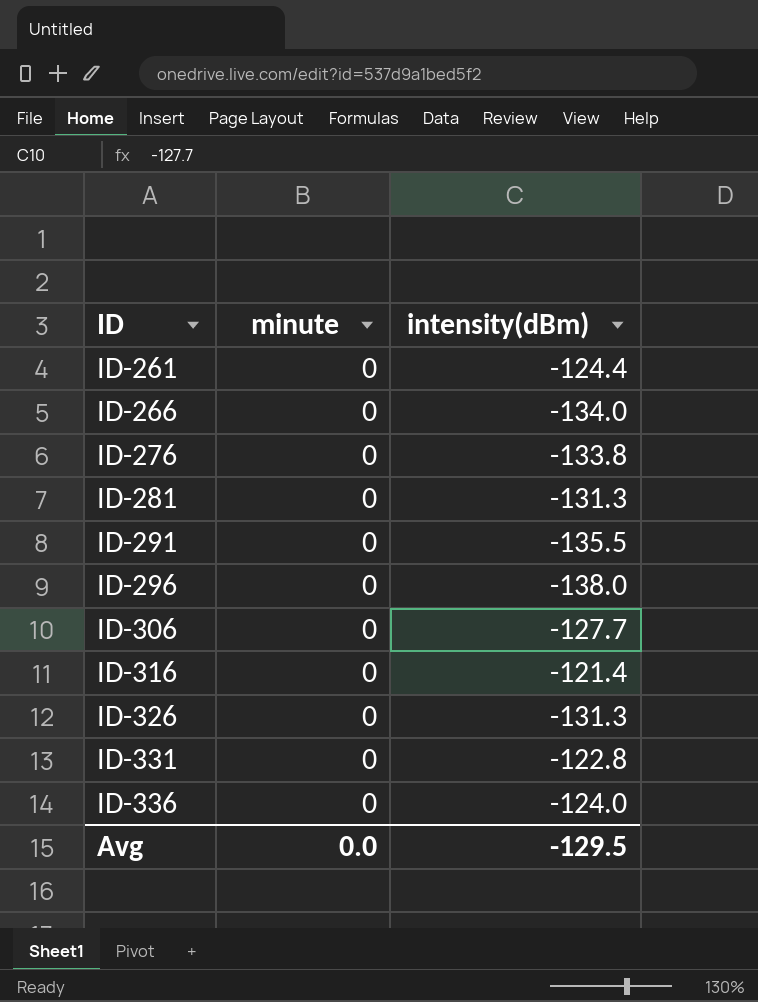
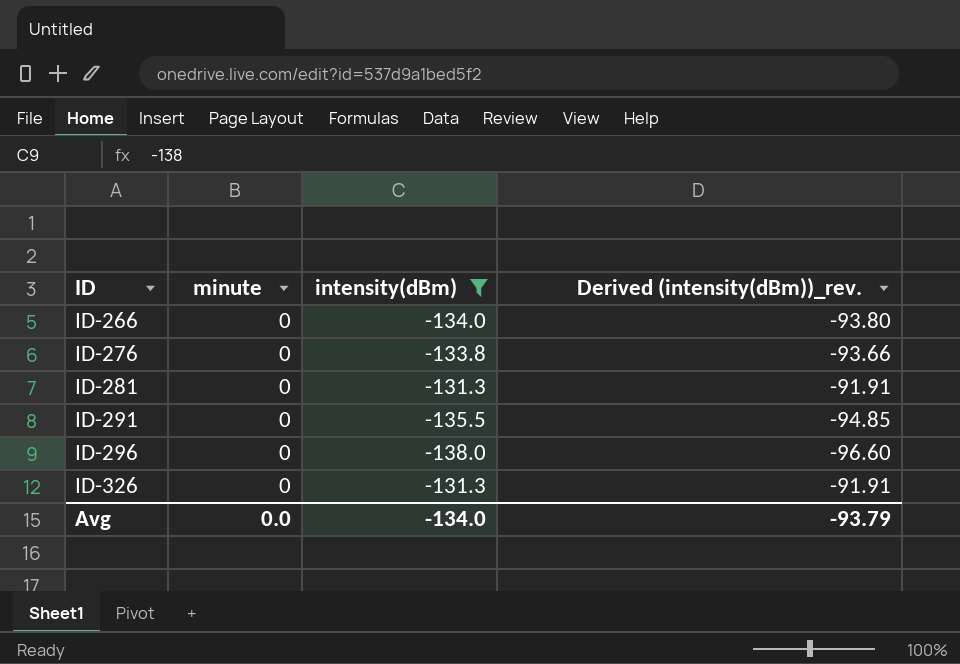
filter: none -> intensity(dBm) <= -131.3
column Derived (intensity(dBm))_rev. | formula: none -> [intensity(dBm)] * 0.7
Avg | intensity(dBm): -129.5 -> -134.0

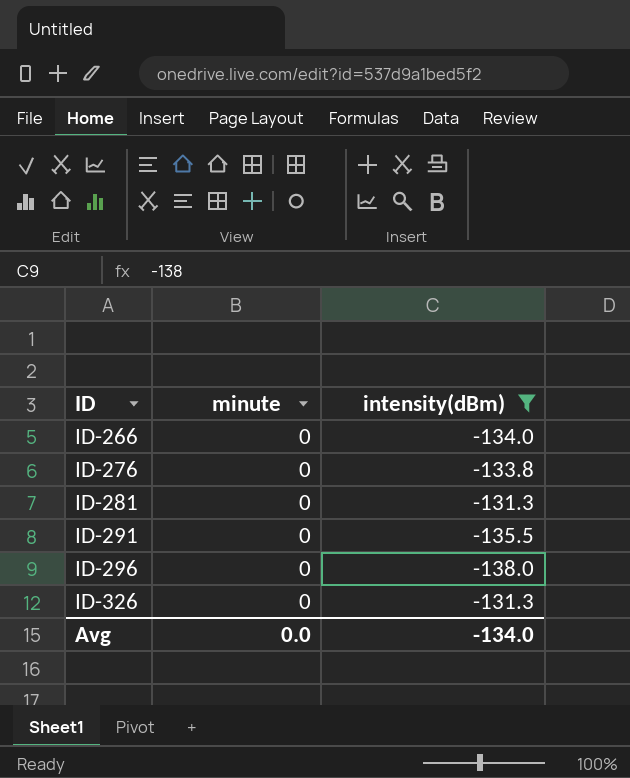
column Derived (intensity(dBm))_rev. | formula: [intensity(dBm)] * 0.7 -> none

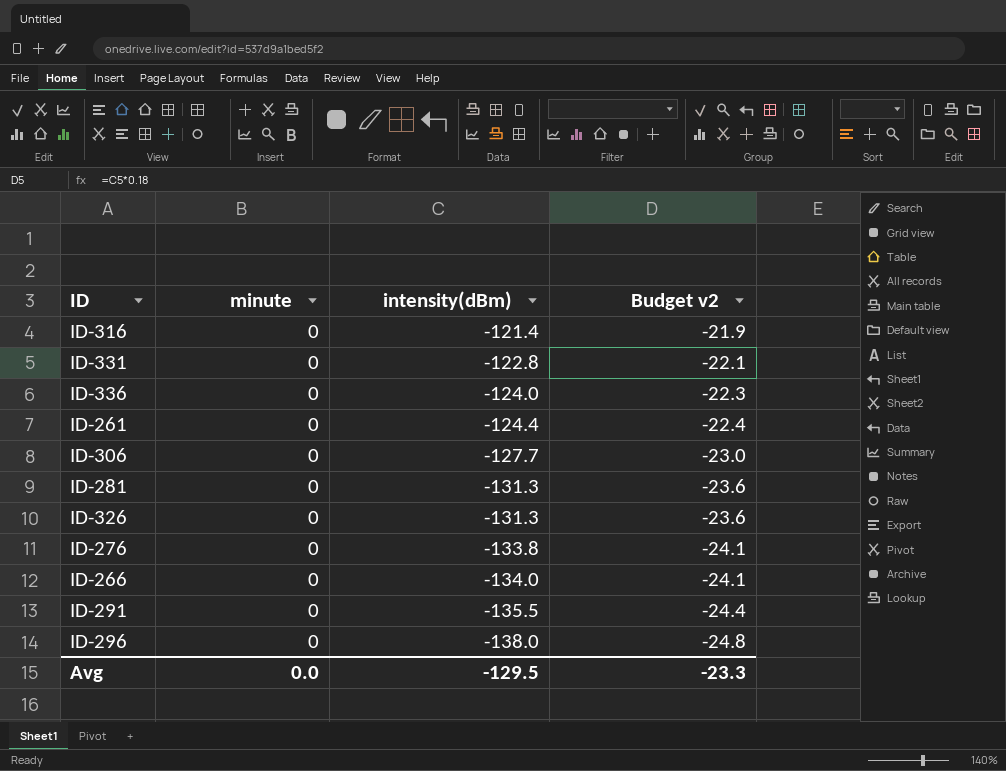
filter: intensity(dBm) <= -131.3 -> none
row order: ID ascending -> intensity(dBm) descending
column Budget v2 | formula: none -> [intensity(dBm)] * 0.18
Avg | intensity(dBm): -134.0 -> -129.5

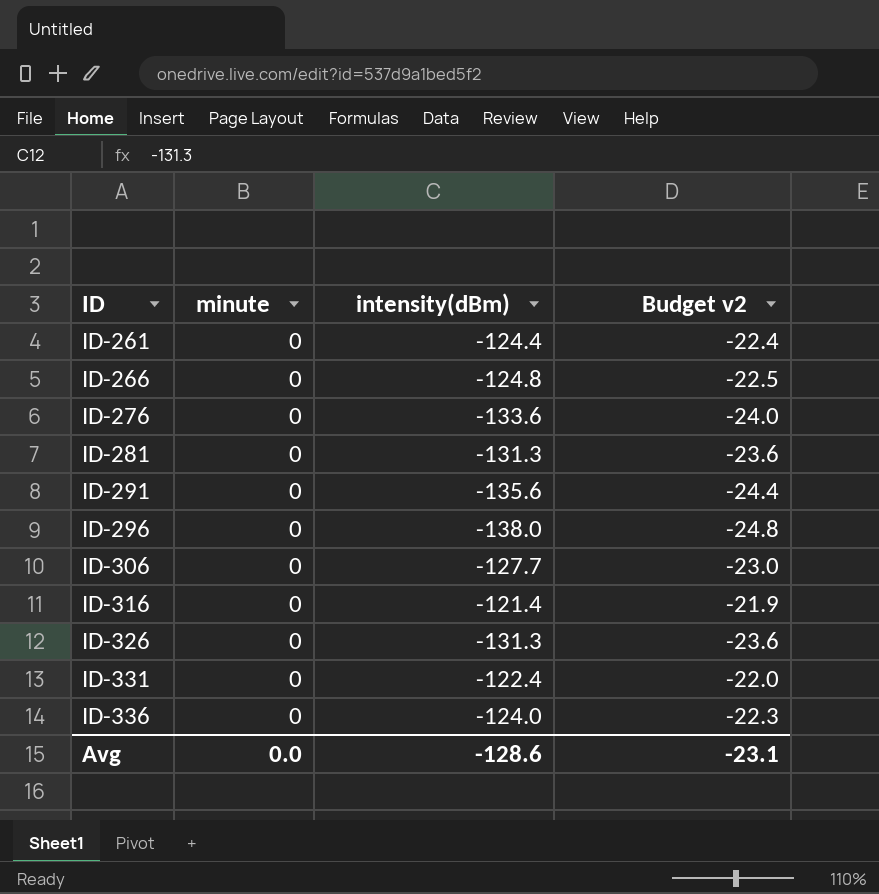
row order: intensity(dBm) descending -> ID ascending
ID-266 | intensity(dBm): -134.0 -> -124.8
ID-266 | Budget v2: -24.1 -> -22.5
ID-276 | intensity(dBm): -133.8 -> -133.6
ID-276 | Budget v2: -24.1 -> -24.0
ID-291 | intensity(dBm): -135.5 -> -135.6
ID-331 | intensity(dBm): -122.8 -> -122.4
ID-331 | Budget v2: -22.1 -> -22.0
Avg | intensity(dBm): -129.5 -> -128.6
Avg | Budget v2: -23.3 -> -23.1

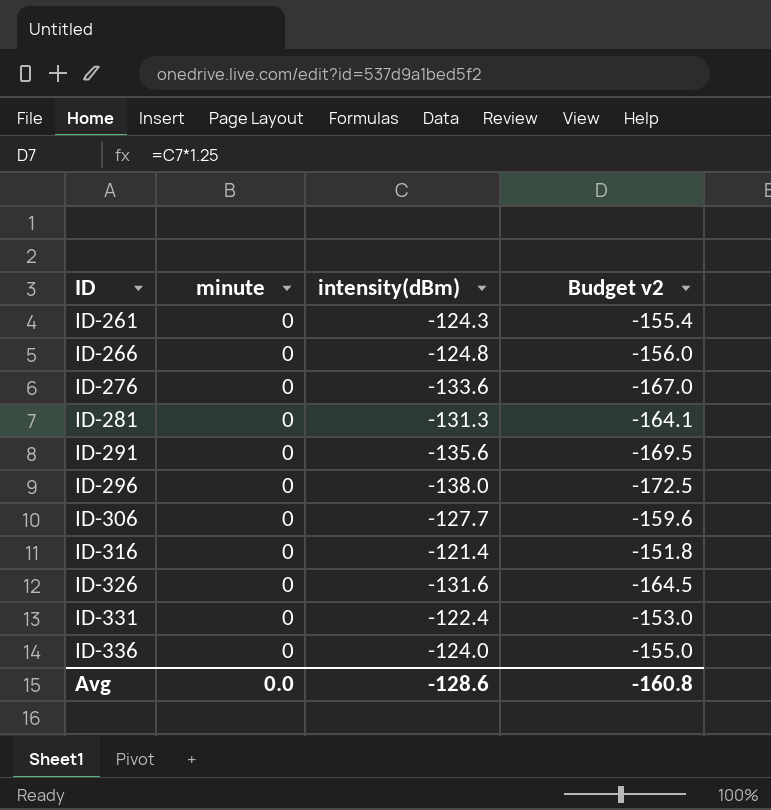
column Budget v2 | formula: [intensity(dBm)] * 0.18 -> [intensity(dBm)] * 1.25
ID-261 | intensity(dBm): -124.4 -> -124.3
ID-326 | intensity(dBm): -131.3 -> -131.6
Avg | Budget v2: -23.1 -> -160.8

